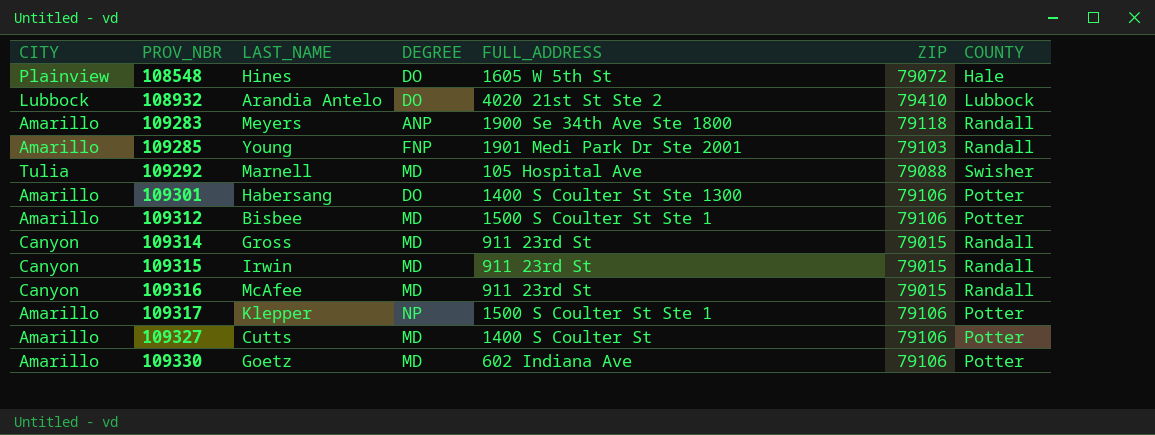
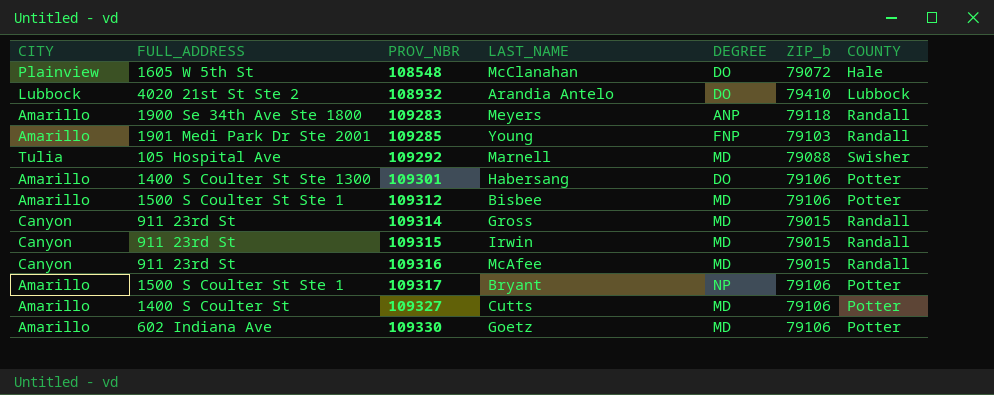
column FULL_ADDRESS | position: 5 -> 2
column name: ZIP -> ZIP_b
108548 | LAST_NAME: Hines -> McClanahan
109317 | LAST_NAME: Klepper -> Bryant

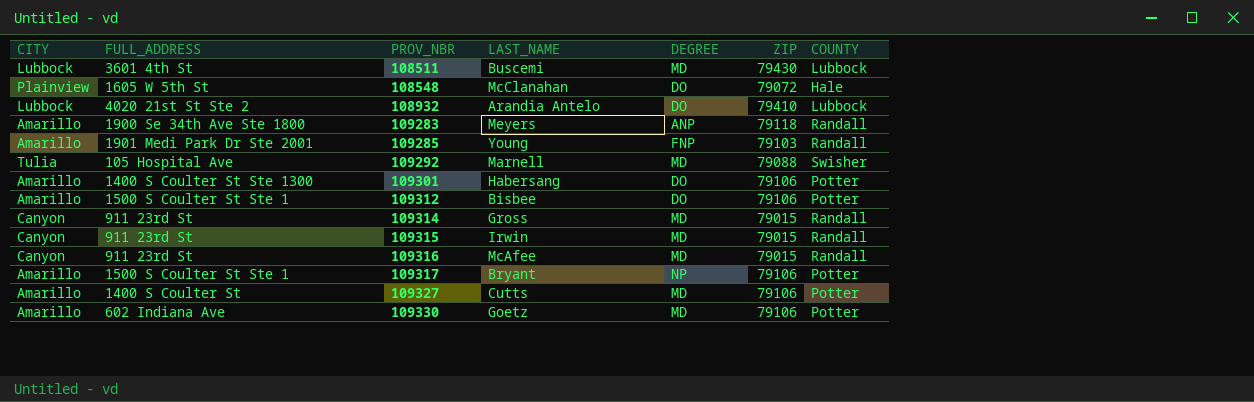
column name: ZIP_b -> ZIP
row 108511: none -> Lubbock | 3601 4th St | Buscemi | MD | 79430 | Lubbock
109312 | DEGREE: MD -> DO

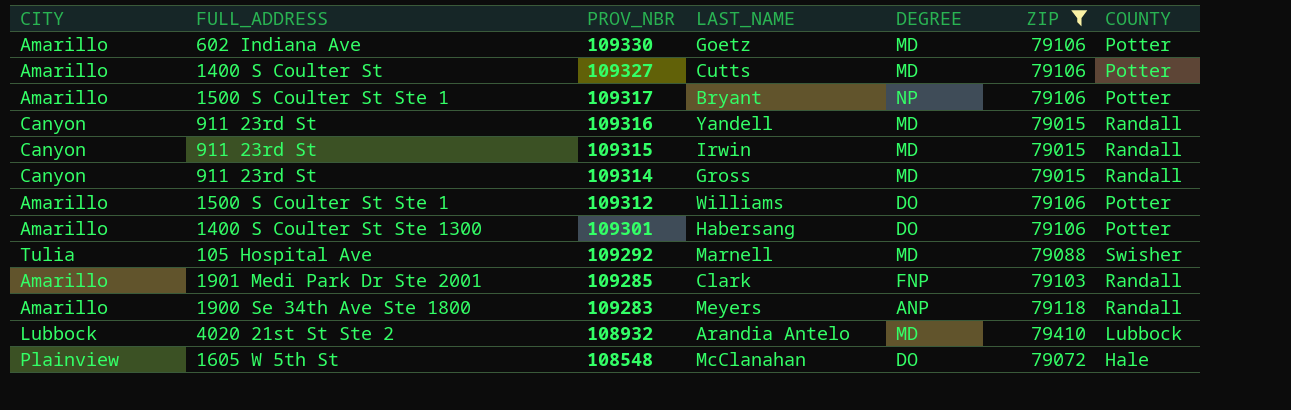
filter: none -> ZIP != 79430
row order: PROV_NBR ascending -> PROV_NBR descending
109316 | LAST_NAME: McAfee -> Yandell
109312 | LAST_NAME: Bisbee -> Williams
109285 | LAST_NAME: Young -> Clark
108932 | DEGREE: DO -> MD

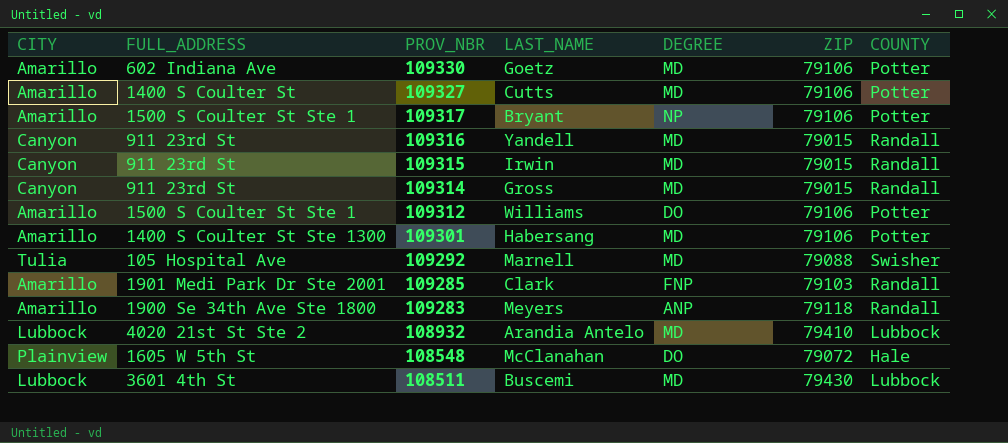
filter: ZIP != 79430 -> none
109301 | DEGREE: DO -> MD

